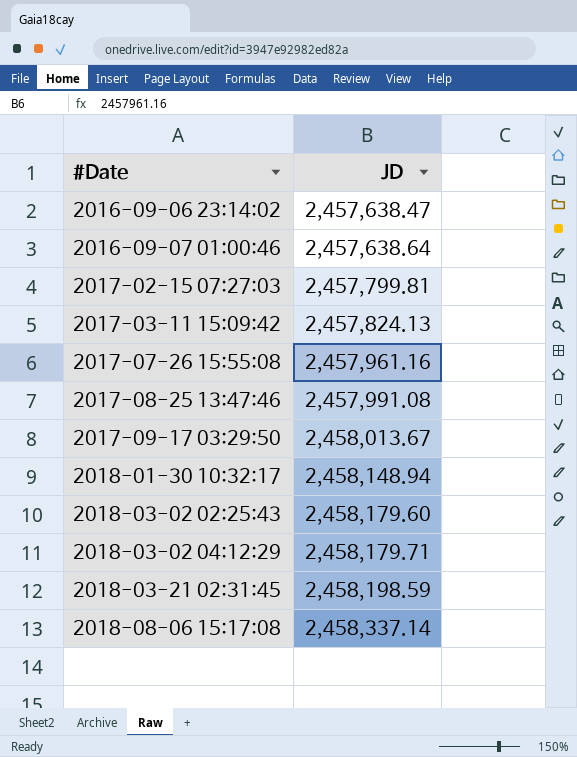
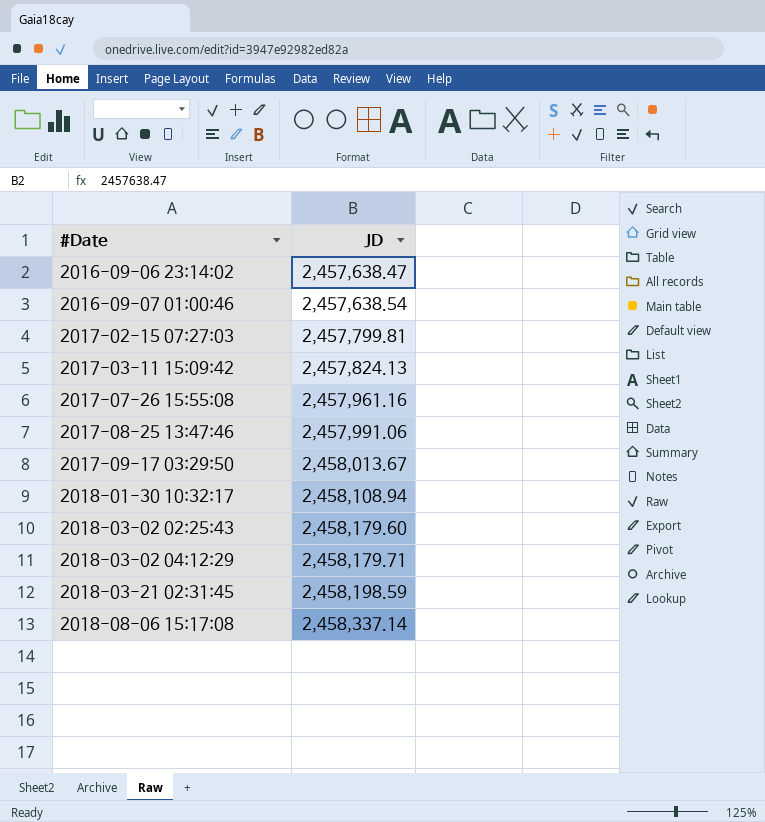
2016-09-07 01:00:46 | JD: 2,457,638.64 -> 2,457,638.54
2017-08-25 13:47:46 | JD: 2,457,991.08 -> 2,457,991.06
2018-01-30 10:32:17 | JD: 2,458,148.94 -> 2,458,108.94

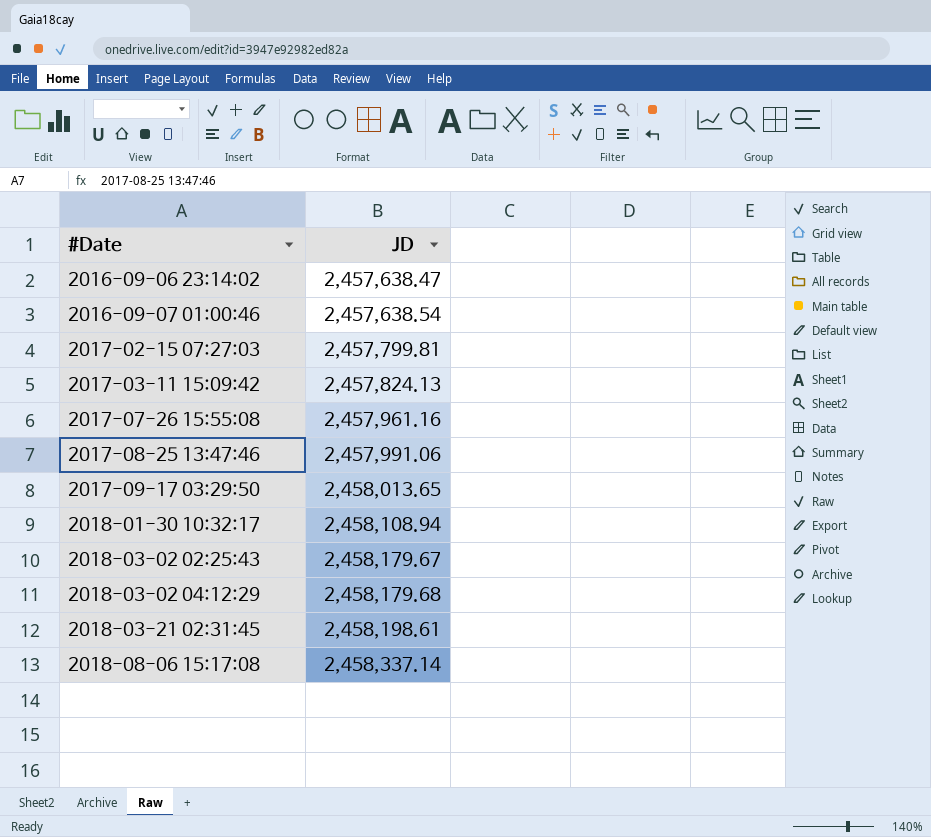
2017-09-17 03:29:50 | JD: 2,458,013.67 -> 2,458,013.65
2018-03-02 02:25:43 | JD: 2,458,179.60 -> 2,458,179.67
2018-03-02 04:12:29 | JD: 2,458,179.71 -> 2,458,179.68
2018-03-21 02:31:45 | JD: 2,458,198.59 -> 2,458,198.61

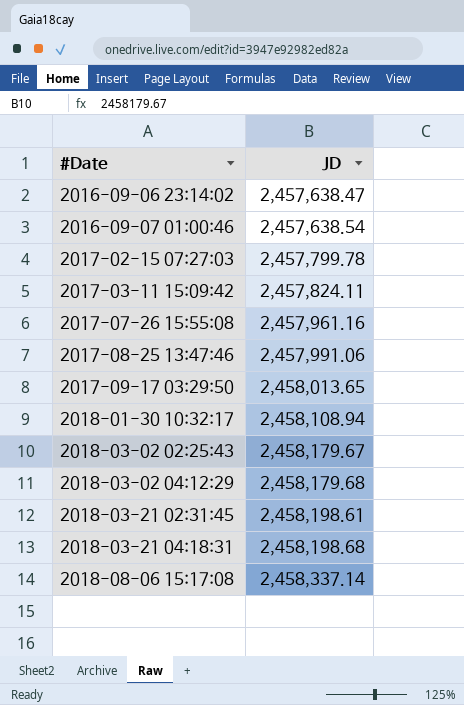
2017-02-15 07:27:03 | JD: 2,457,799.81 -> 2,457,799.78
2017-03-11 15:09:42 | JD: 2,457,824.13 -> 2,457,824.11
row 2018-03-21 04:18:31: none -> 2,458,198.68

